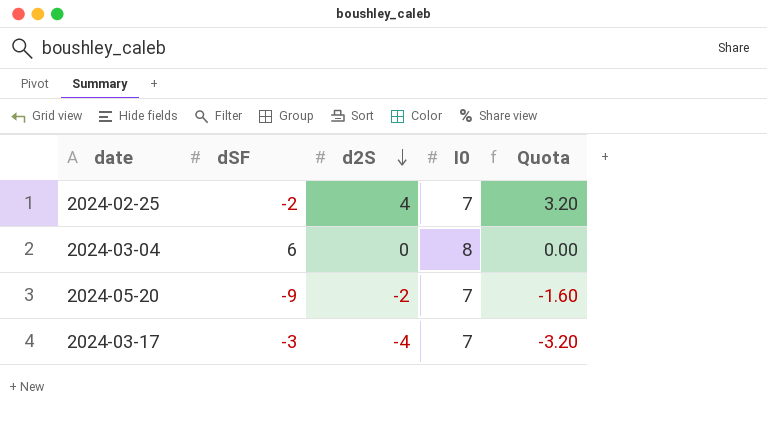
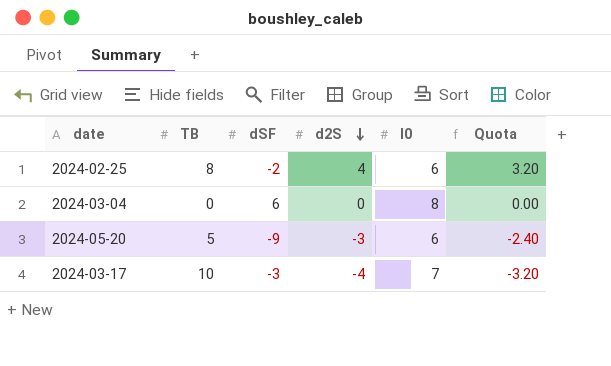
column TB | position: none -> 2
2024-02-25 | I0: 7 -> 6
2024-05-20 | d2S: -2 -> -3
2024-05-20 | I0: 7 -> 6
2024-05-20 | Quota: -1.60 -> -2.40

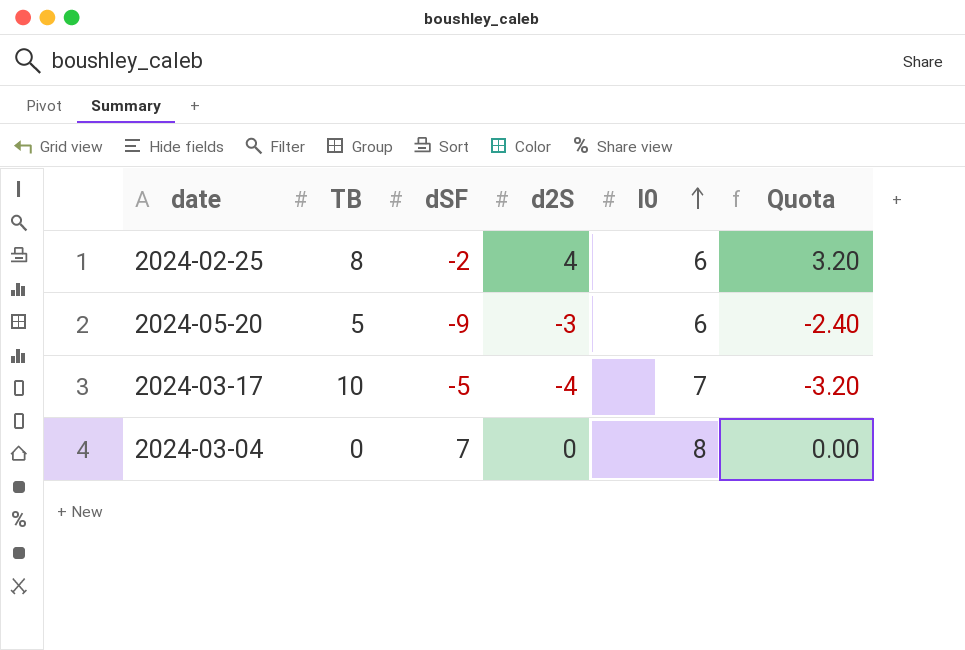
row order: d2S descending -> I0 ascending
2024-03-17 | dSF: -3 -> -5
2024-03-04 | dSF: 6 -> 7

